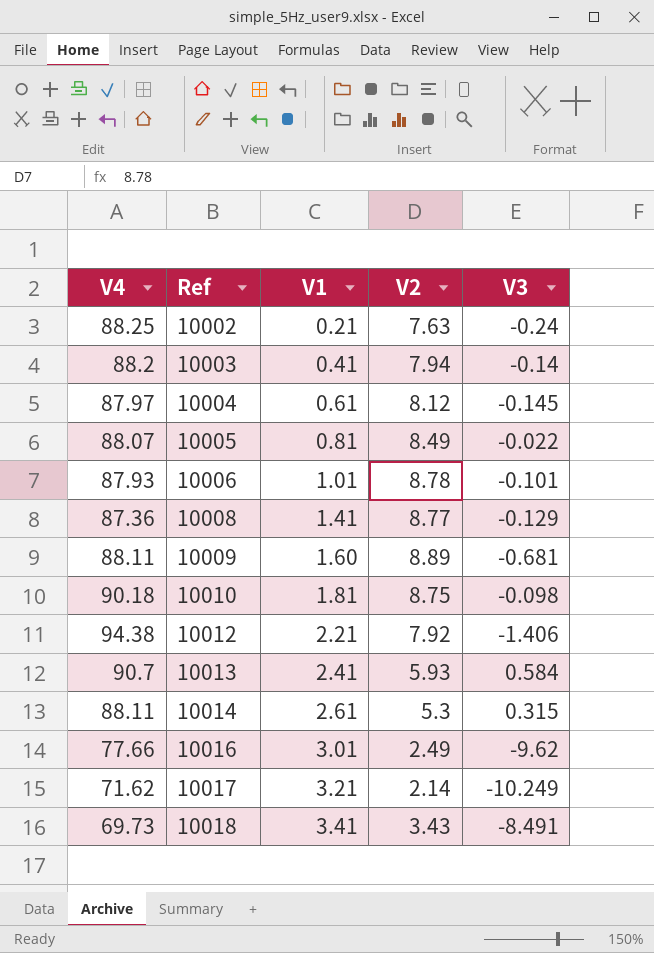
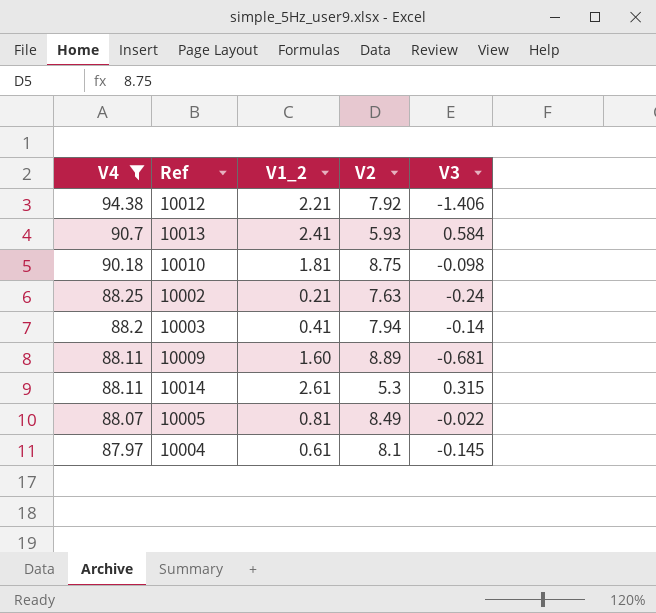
filter: none -> V4 >= 87.97
row order: Ref ascending -> V4 descending
column name: V1 -> V1_2
10004 | V2: 8.12 -> 8.1

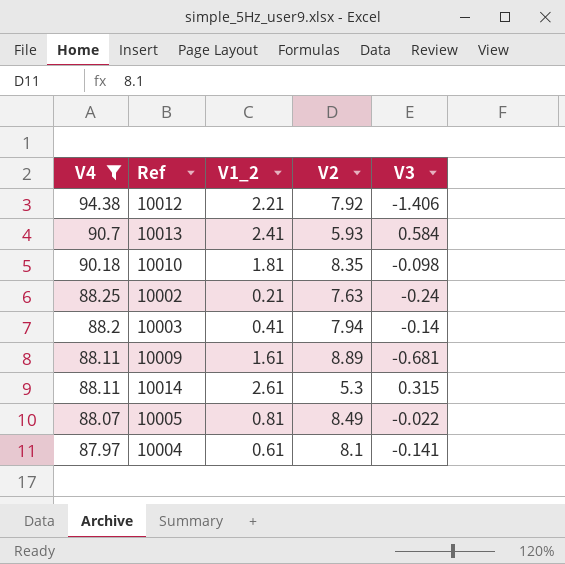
10010 | V2: 8.75 -> 8.35
10009 | V1_2: 1.60 -> 1.61
10004 | V3: -0.145 -> -0.141

